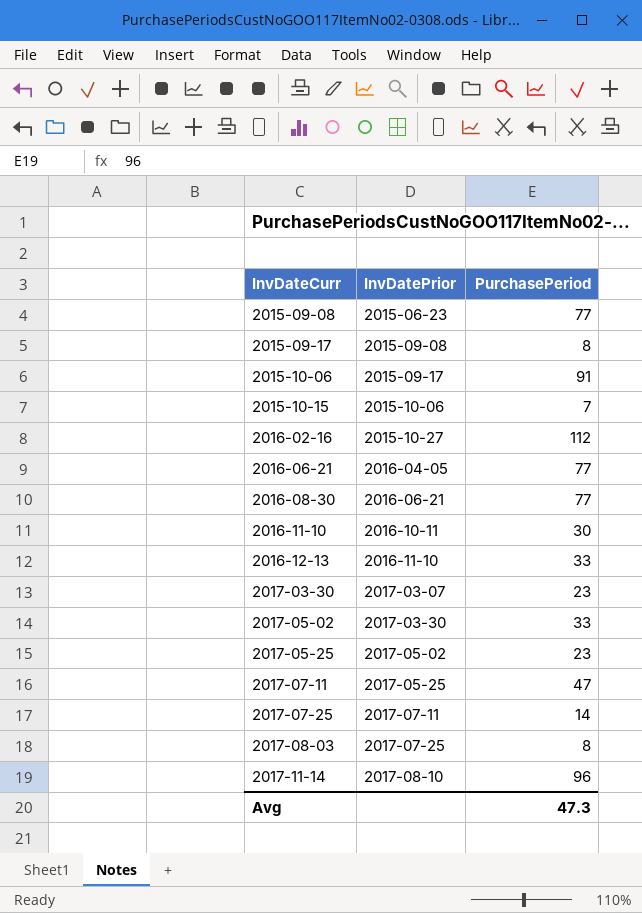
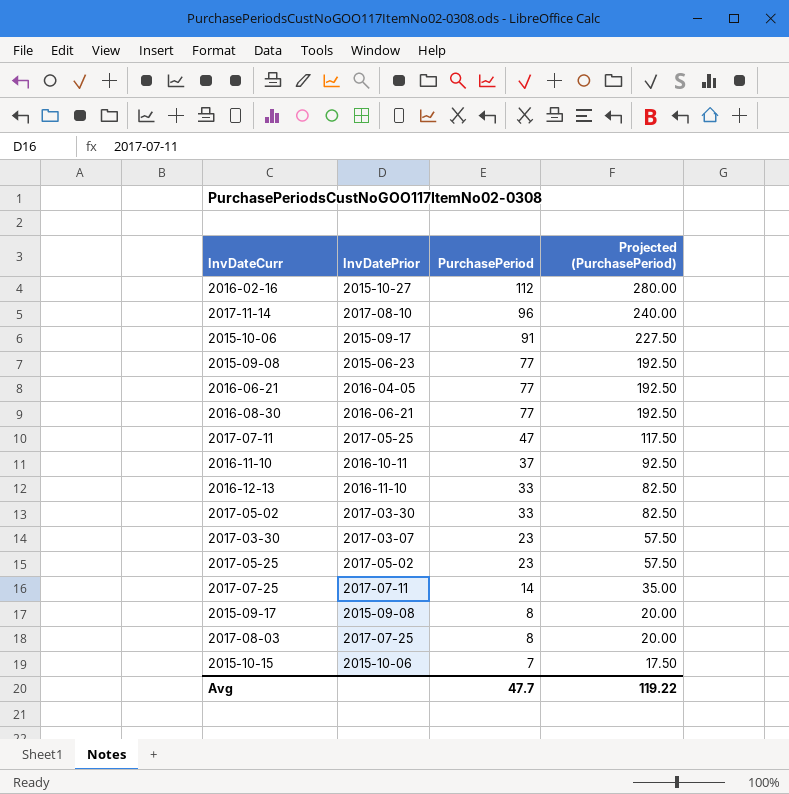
row order: InvDateCurr ascending -> PurchasePeriod descending
column Projected (PurchasePeriod) | formula: none -> [PurchasePeriod] * 2.5
2016-11-10 | PurchasePeriod: 30 -> 37
Avg | PurchasePeriod: 47.3 -> 47.7

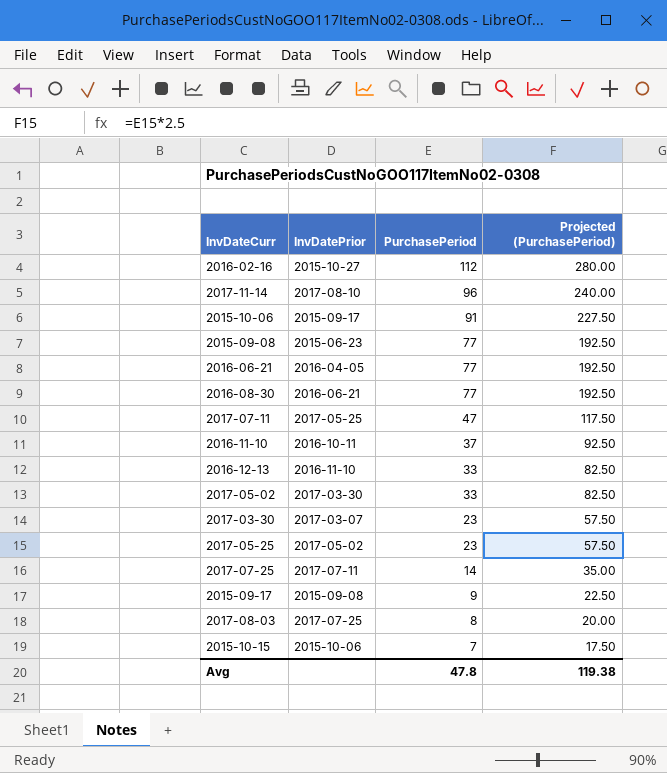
2015-09-17 | PurchasePeriod: 8 -> 9
2015-09-17 | Projected (PurchasePeriod): 20.00 -> 22.50
Avg | PurchasePeriod: 47.7 -> 47.8
Avg | Projected (PurchasePeriod): 119.22 -> 119.38

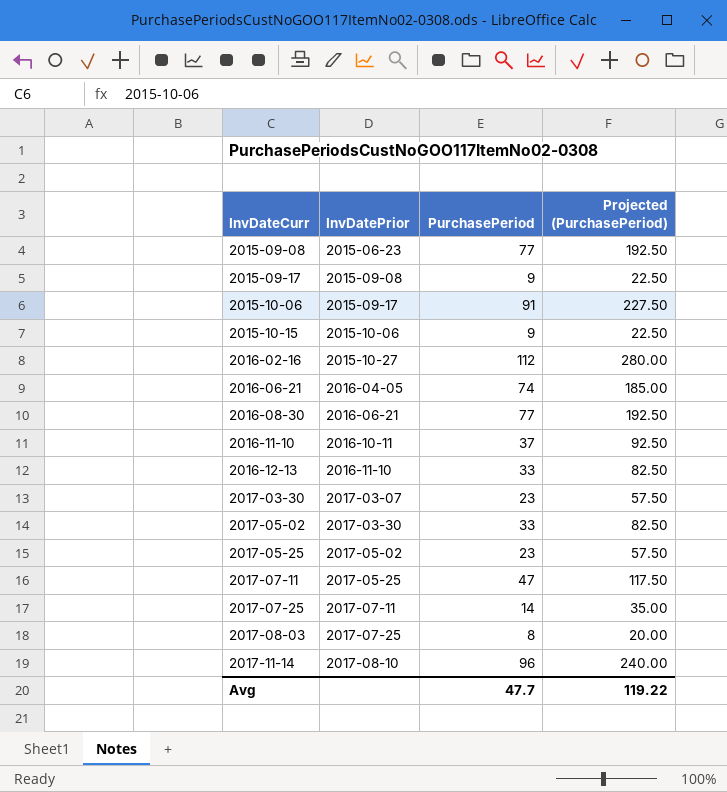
row order: PurchasePeriod descending -> InvDateCurr ascending
2015-10-15 | PurchasePeriod: 7 -> 9
2015-10-15 | Projected (PurchasePeriod): 17.50 -> 22.50
2016-06-21 | PurchasePeriod: 77 -> 74
2016-06-21 | Projected (PurchasePeriod): 192.50 -> 185.00
Avg | PurchasePeriod: 47.8 -> 47.7
Avg | Projected (PurchasePeriod): 119.38 -> 119.22

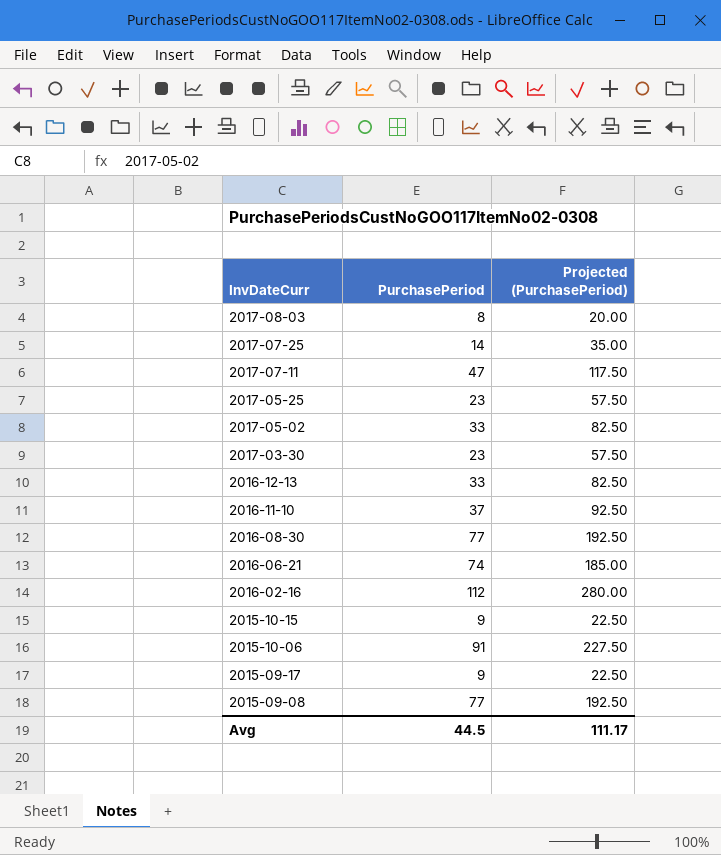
row order: InvDateCurr ascending -> InvDateCurr descending
column InvDatePrior | position: 2 -> none
row 2017-11-14: 2017-08-10 | 96 | 240.00 -> none
Avg | PurchasePeriod: 47.7 -> 44.5
Avg | Projected (PurchasePeriod): 119.22 -> 111.17

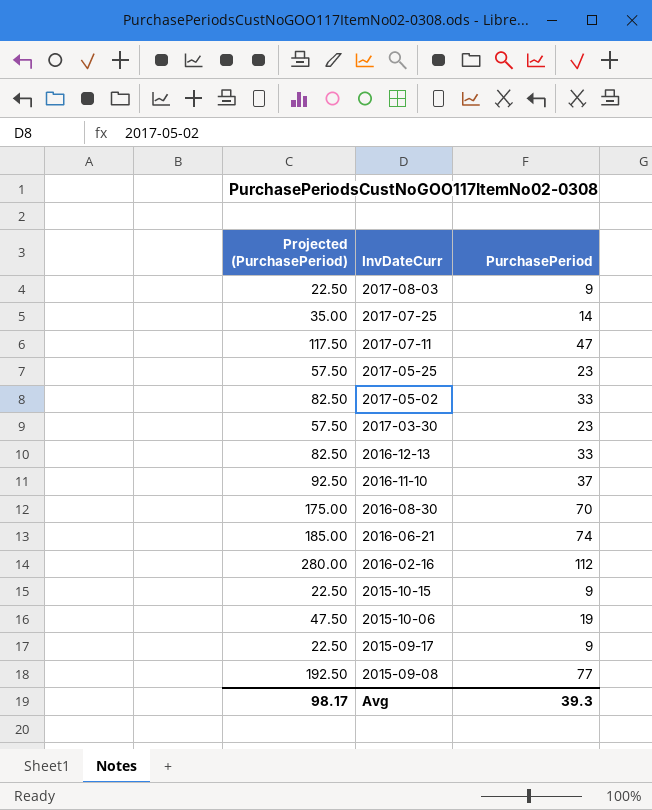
column Projected (PurchasePeriod) | position: 3 -> 1
2017-08-03 | Projected (PurchasePeriod): 20.00 -> 22.50
2017-08-03 | PurchasePeriod: 8 -> 9
2016-08-30 | Projected (PurchasePeriod): 192.50 -> 175.00
2016-08-30 | PurchasePeriod: 77 -> 70
2015-10-06 | Projected (PurchasePeriod): 227.50 -> 47.50
2015-10-06 | PurchasePeriod: 91 -> 19
Avg | Projected (PurchasePeriod): 111.17 -> 98.17
Avg | PurchasePeriod: 44.5 -> 39.3

